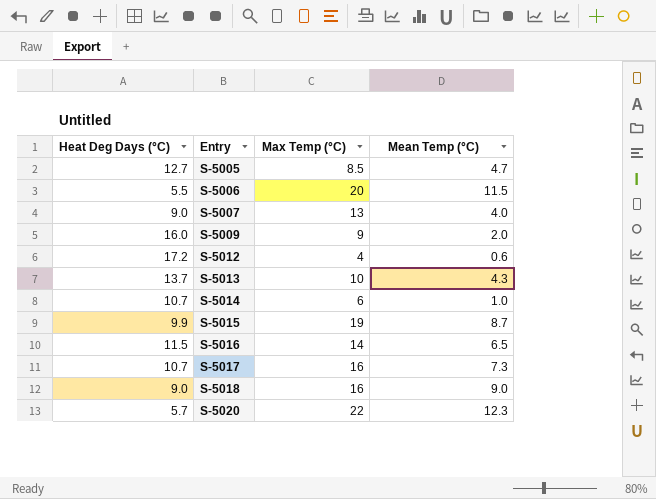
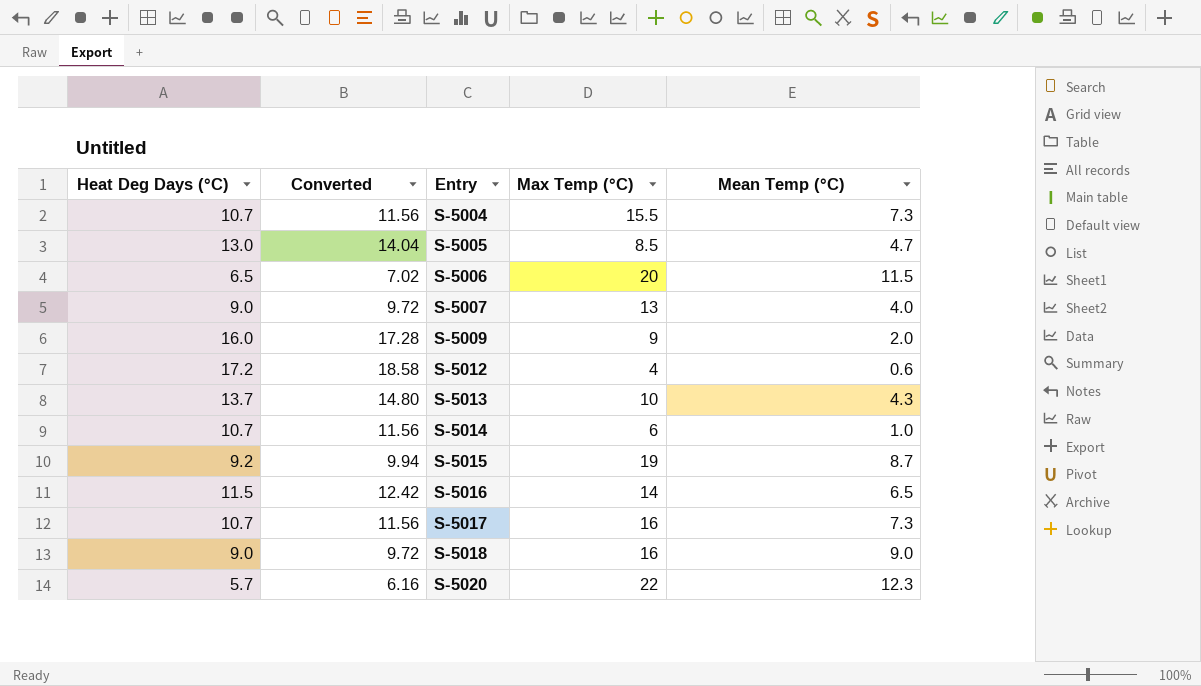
column Converted | formula: none -> [Heat Deg Days (°C)] * 1.08
row S-5004: none -> 10.7 | 11.56 | 15.5 | 7.3
S-5005 | Heat Deg Days (°C): 12.7 -> 13.0
S-5006 | Heat Deg Days (°C): 5.5 -> 6.5
S-5015 | Heat Deg Days (°C): 9.9 -> 9.2

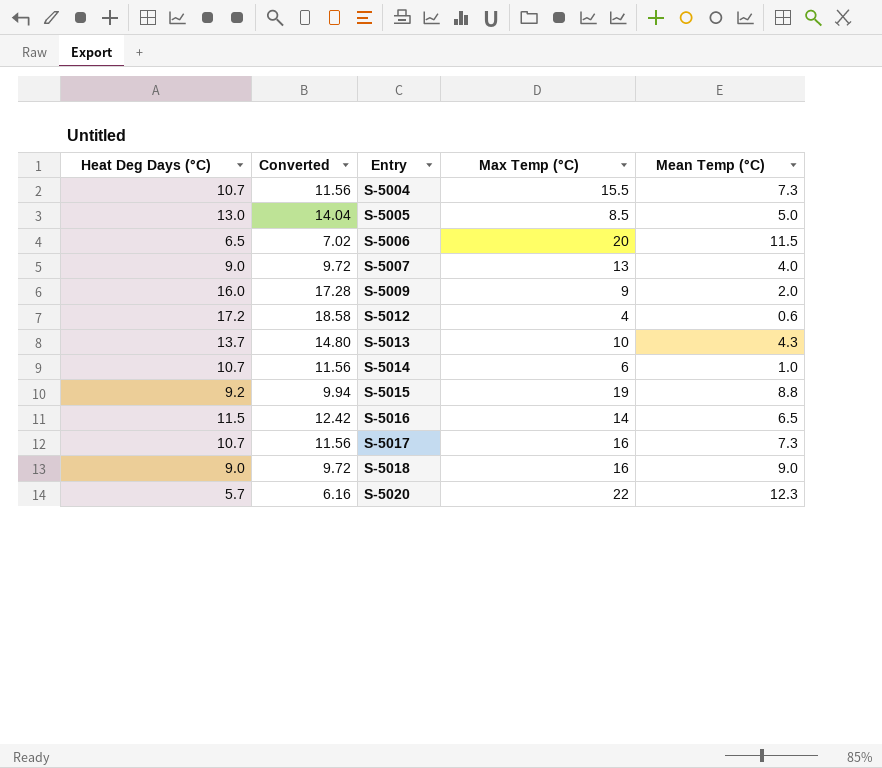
S-5005 | Mean Temp (°C): 4.7 -> 5.0
S-5015 | Mean Temp (°C): 8.7 -> 8.8

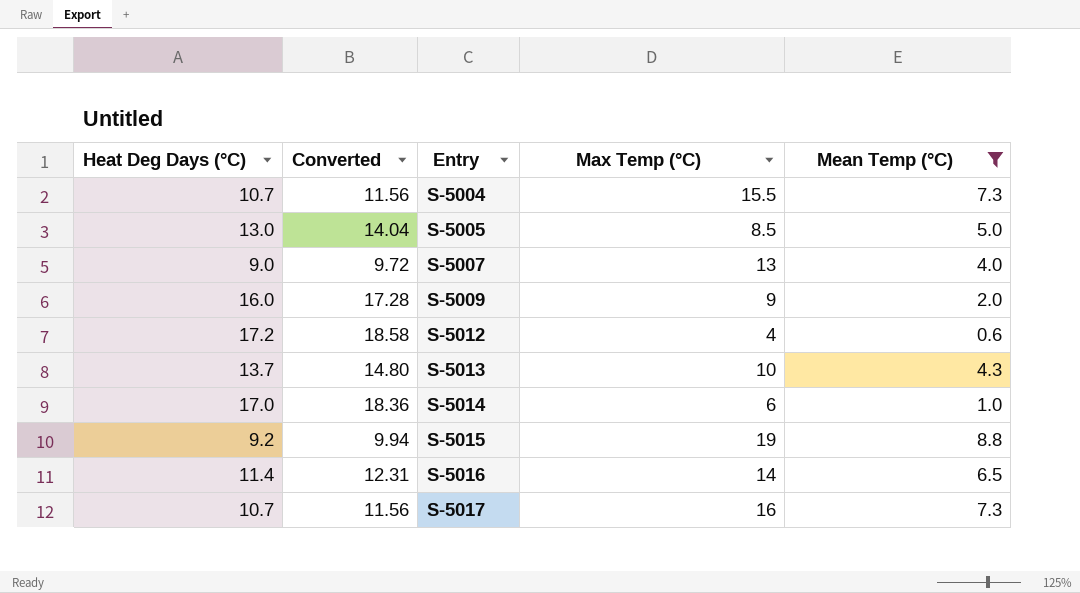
filter: none -> Mean Temp (°C) <= 8.8
S-5014 | Heat Deg Days (°C): 10.7 -> 17.0
S-5014 | Converted: 11.56 -> 18.36
S-5016 | Heat Deg Days (°C): 11.5 -> 11.4
S-5016 | Converted: 12.42 -> 12.31

